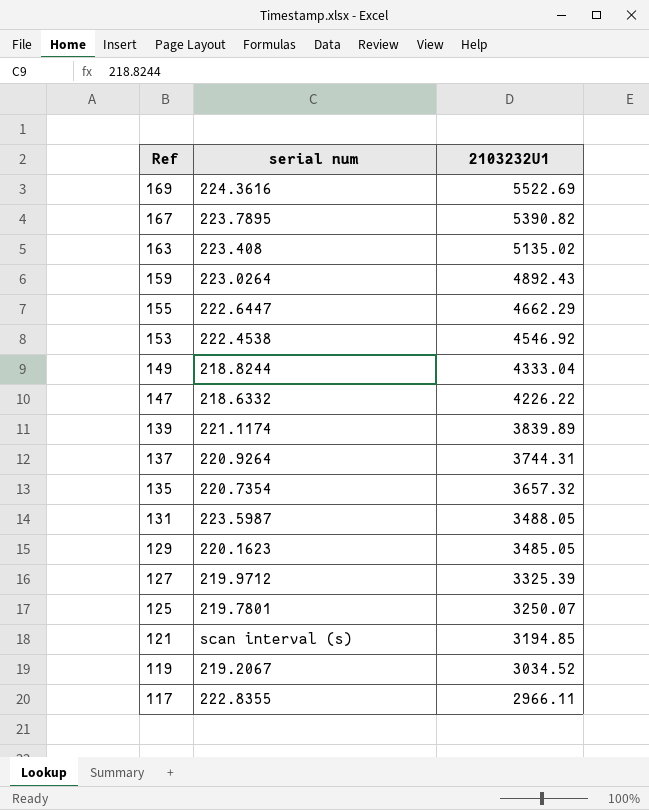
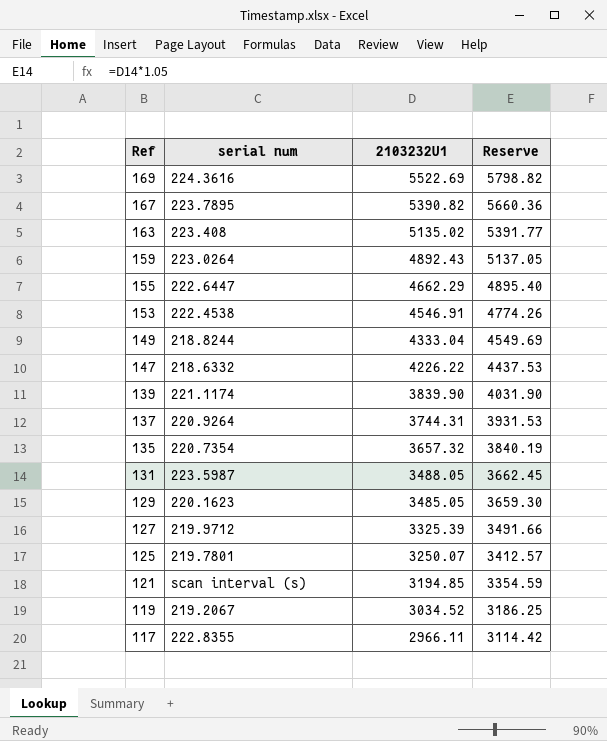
column Reserve | formula: none -> [2103232U1] * 1.05
153 | 2103232U1: 4546.92 -> 4546.91
139 | 2103232U1: 3839.89 -> 3839.90

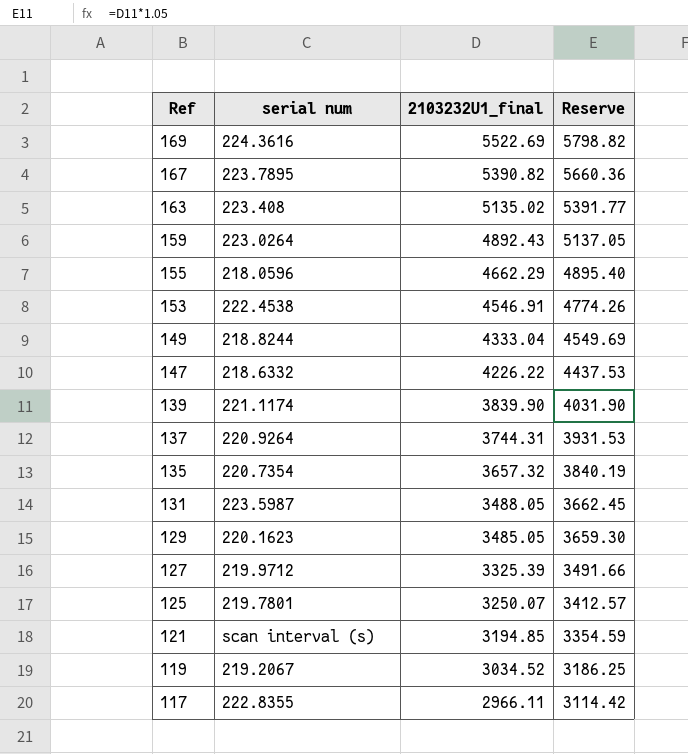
column name: 2103232U1 -> 2103232U1_final
155 | serial num: 222.6447 -> 218.0596

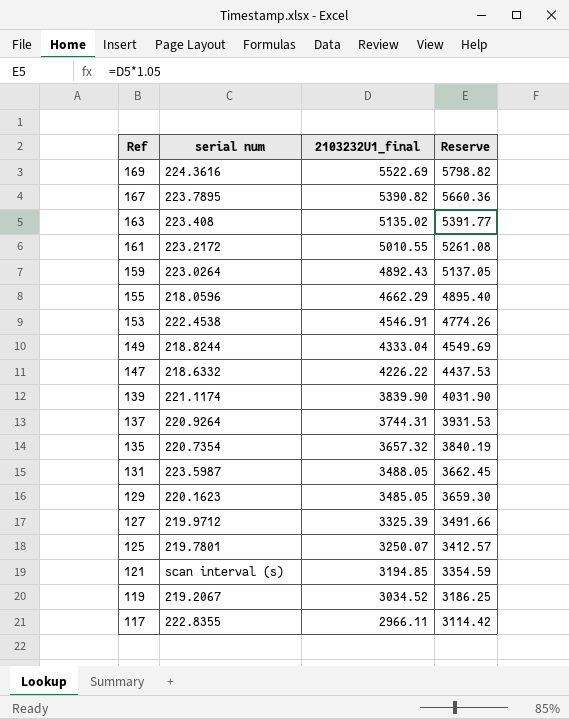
row 161: none -> 223.2172 | 5010.55 | 5261.08

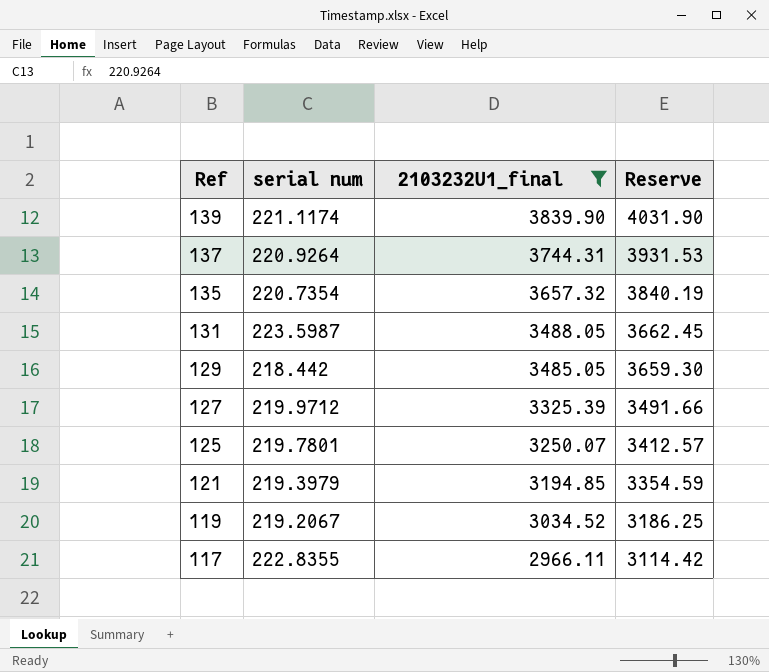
filter: none -> 2103232U1_final <= 3839.90
129 | serial num: 220.1623 -> 218.442
121 | serial num: scan interval (s) -> 219.3979

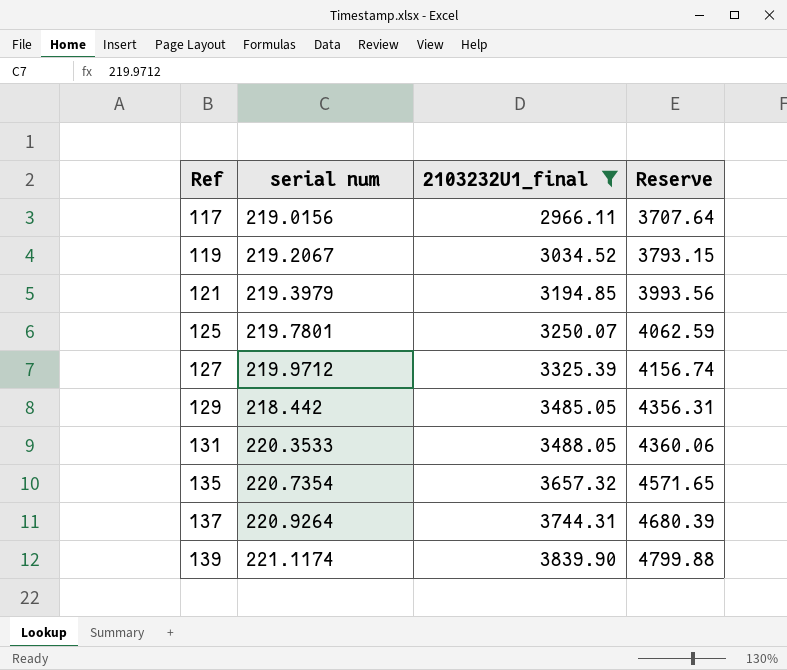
row order: Ref descending -> Ref ascending
column Reserve | formula: [2103232U1_final] * 1.05 -> [2103232U1_final] * 1.25
117 | serial num: 222.8355 -> 219.0156
131 | serial num: 223.5987 -> 220.3533

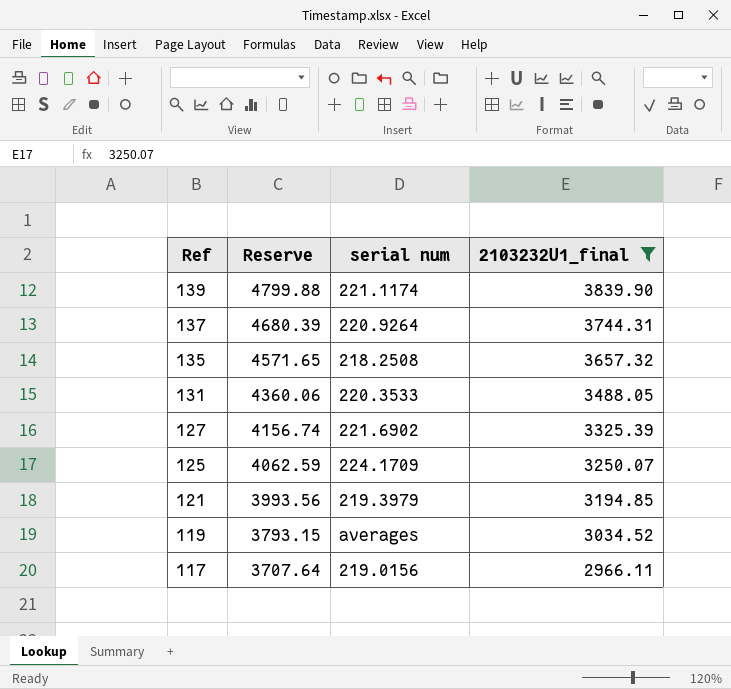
row order: Ref ascending -> Ref descending
column Reserve | position: 4 -> 2
row 129: 218.442 | 3485.05 | 4356.31 -> none
135 | serial num: 220.7354 -> 218.2508
127 | serial num: 219.9712 -> 221.6902
125 | serial num: 219.7801 -> 224.1709
119 | serial num: 219.2067 -> averages

